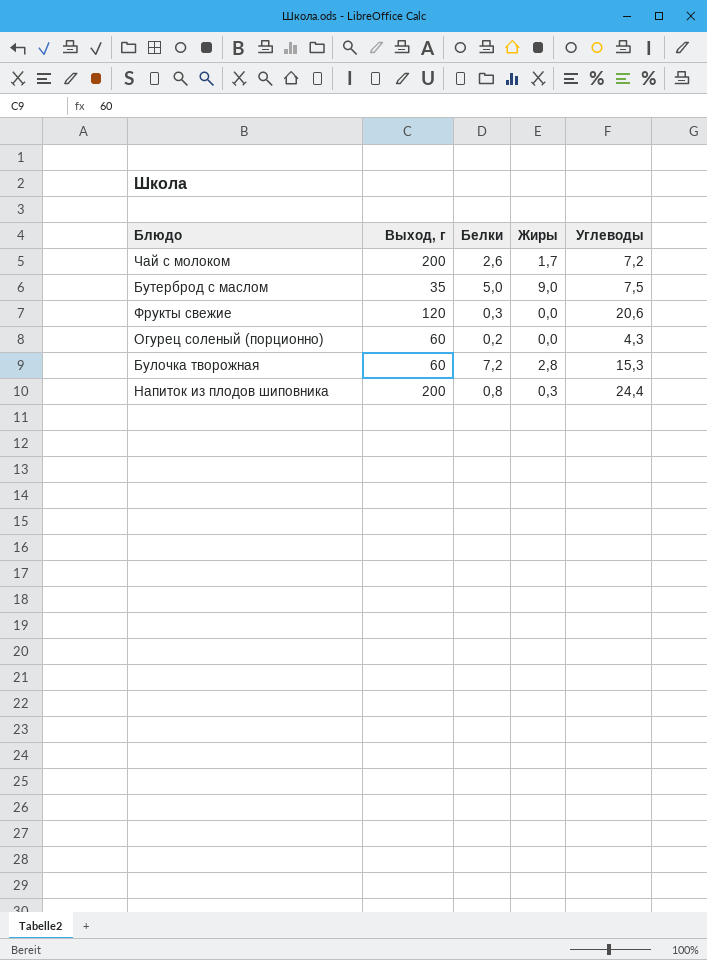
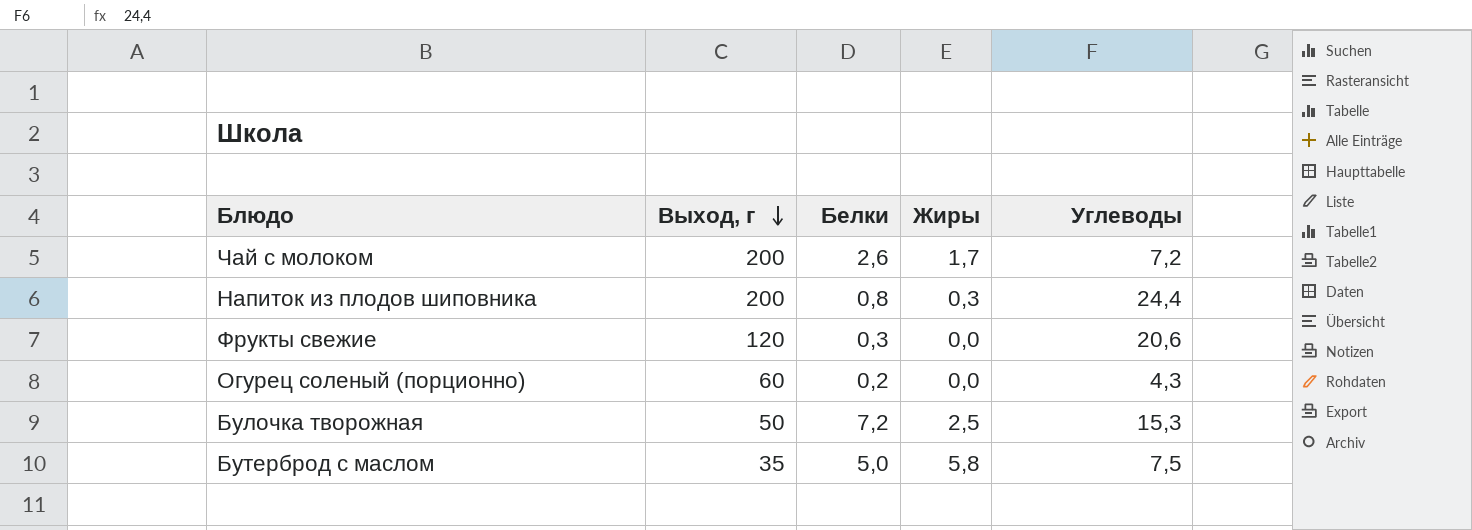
row order: none -> Выход, г descending
Булочка творожная | Выход, г: 60 -> 50
Булочка творожная | Жиры: 2,8 -> 2,5
Бутерброд с маслом | Жиры: 9,0 -> 5,8

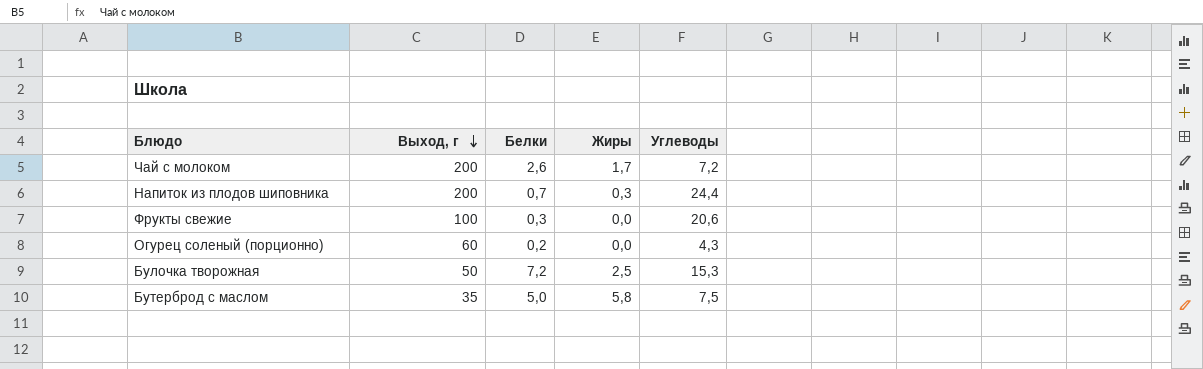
Напиток из плодов шиповника | Белки: 0,8 -> 0,7
Фрукты свежие | Выход, г: 120 -> 100

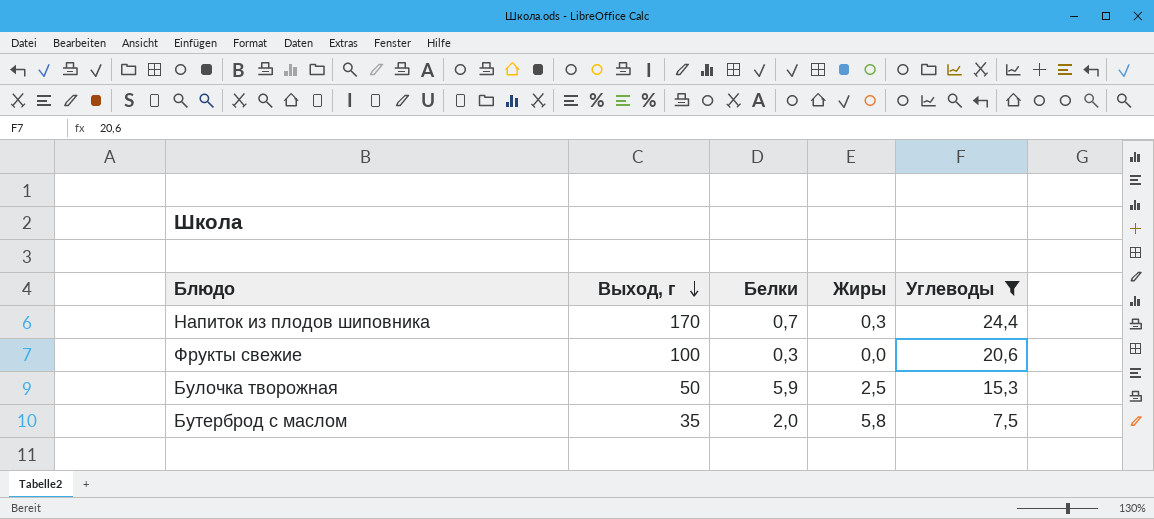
filter: none -> Углеводы >= 7,5
Напиток из плодов шиповника | Выход, г: 200 -> 170
Булочка творожная | Белки: 7,2 -> 5,9
Бутерброд с маслом | Белки: 5,0 -> 2,0

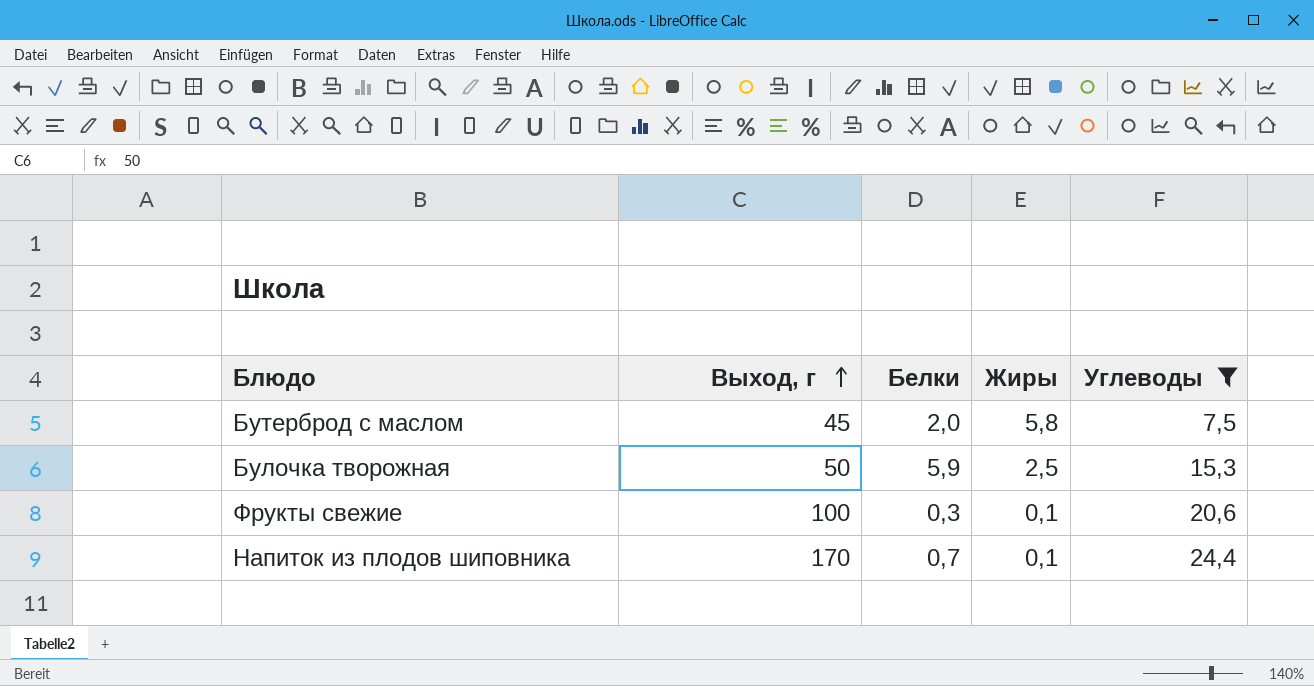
row order: Выход, г descending -> Выход, г ascending
Бутерброд с маслом | Выход, г: 35 -> 45
Фрукты свежие | Жиры: 0,0 -> 0,1
Напиток из плодов шиповника | Жиры: 0,3 -> 0,1

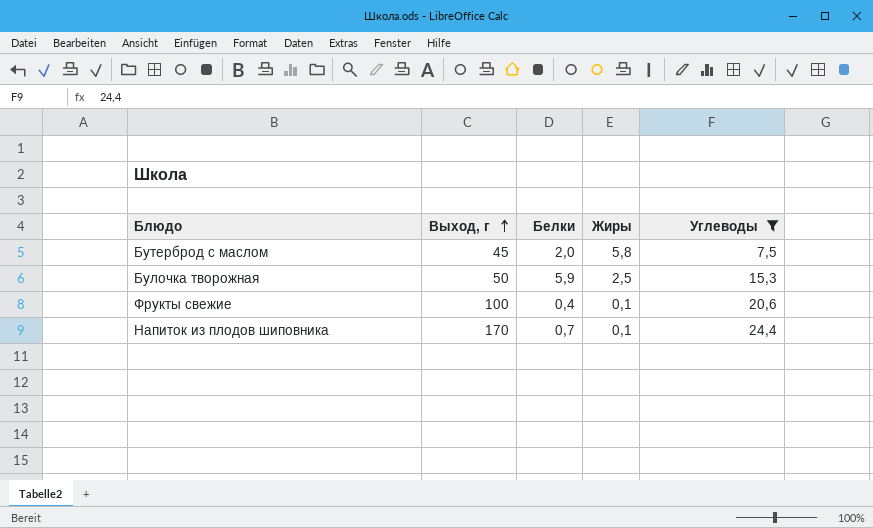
Фрукты свежие | Белки: 0,3 -> 0,4

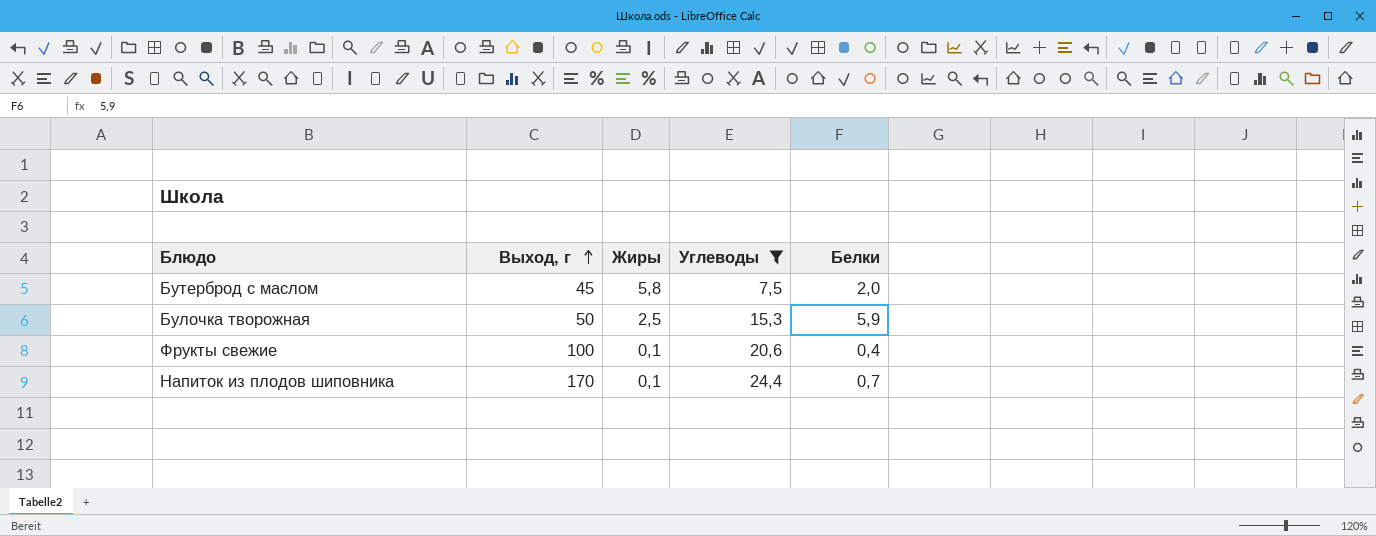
column Белки | position: 3 -> 5

